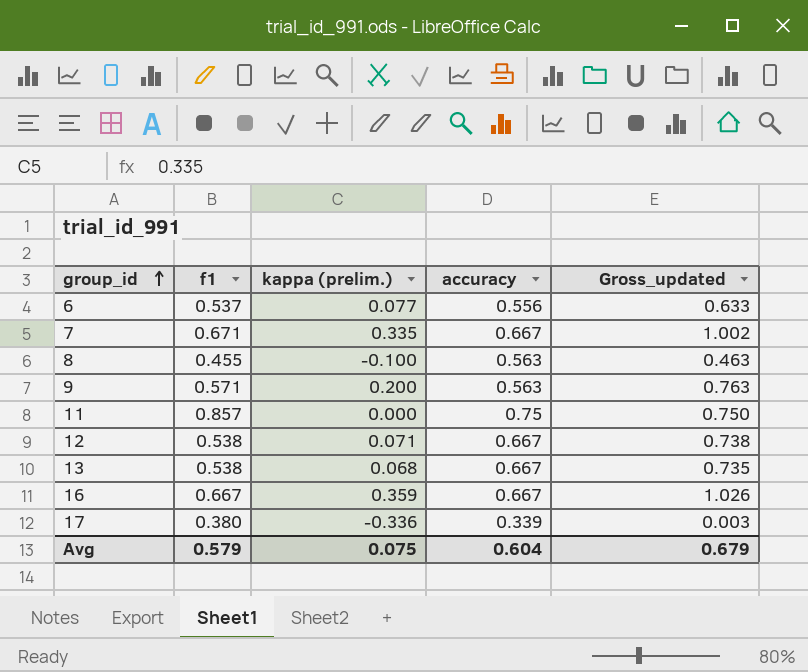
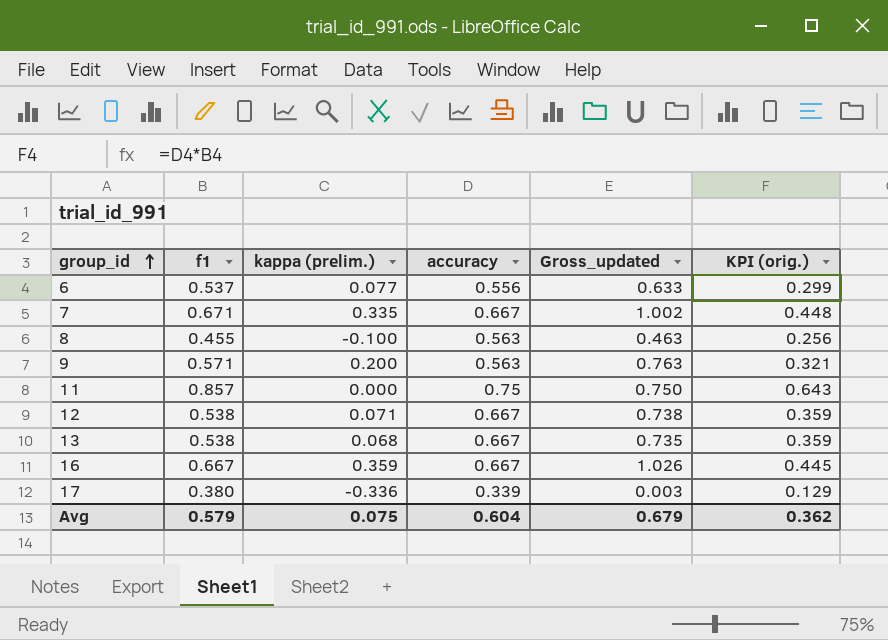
column KPI (orig.) | formula: none -> [f1] * [accuracy]

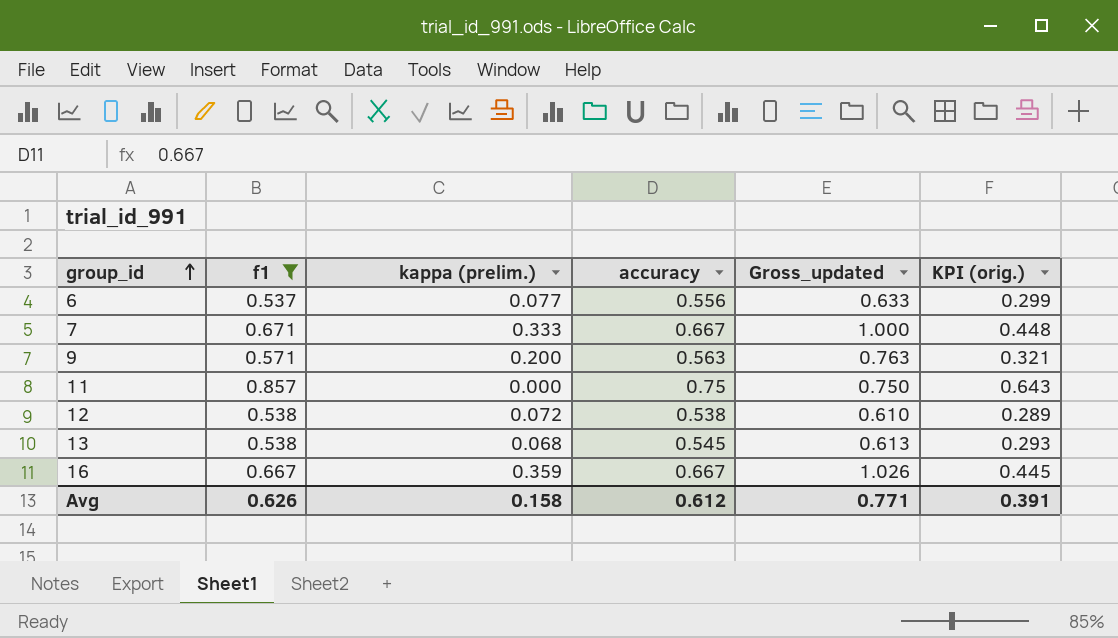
filter: none -> f1 >= 0.537
7 | kappa (prelim.): 0.335 -> 0.333
7 | Gross_updated: 1.002 -> 1.000
12 | kappa (prelim.): 0.071 -> 0.072
12 | accuracy: 0.667 -> 0.538
12 | Gross_updated: 0.738 -> 0.610
12 | KPI (orig.): 0.359 -> 0.289
13 | accuracy: 0.667 -> 0.545
13 | Gross_updated: 0.735 -> 0.613
13 | KPI (orig.): 0.359 -> 0.293
Avg | f1: 0.579 -> 0.626
Avg | kappa (prelim.): 0.075 -> 0.158
Avg | accuracy: 0.604 -> 0.612
Avg | Gross_updated: 0.679 -> 0.771
Avg | KPI (orig.): 0.362 -> 0.391

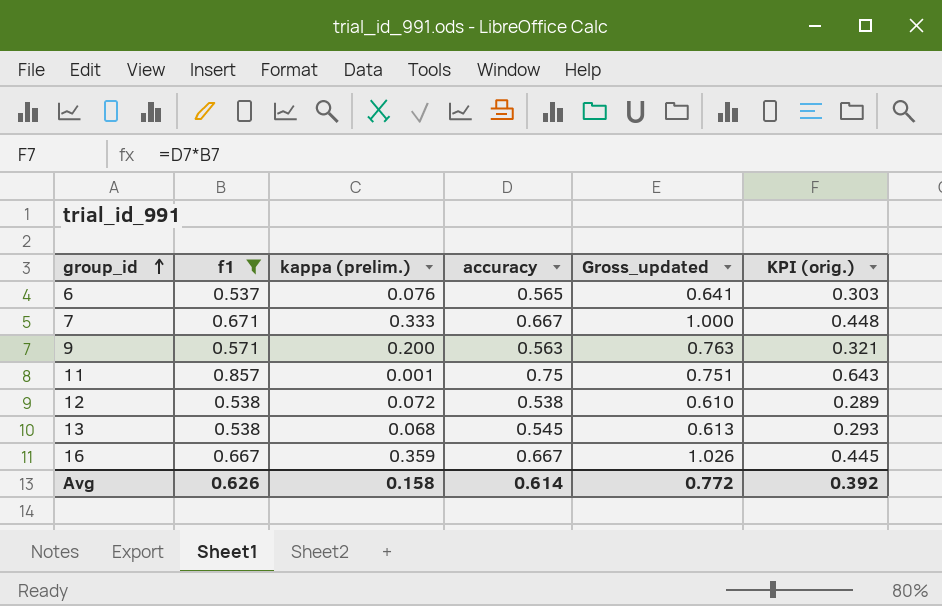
6 | kappa (prelim.): 0.077 -> 0.076
6 | accuracy: 0.556 -> 0.565
6 | Gross_updated: 0.633 -> 0.641
6 | KPI (orig.): 0.299 -> 0.303
11 | kappa (prelim.): 0.000 -> 0.001
11 | Gross_updated: 0.750 -> 0.751
Avg | accuracy: 0.612 -> 0.614
Avg | Gross_updated: 0.771 -> 0.772
Avg | KPI (orig.): 0.391 -> 0.392

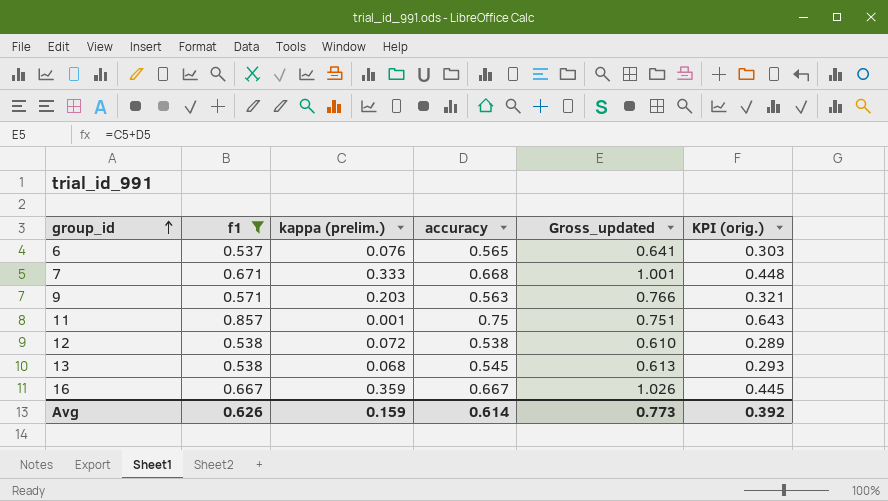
7 | accuracy: 0.667 -> 0.668
7 | Gross_updated: 1.000 -> 1.001
9 | kappa (prelim.): 0.200 -> 0.203
9 | Gross_updated: 0.763 -> 0.766
Avg | kappa (prelim.): 0.158 -> 0.159
Avg | Gross_updated: 0.772 -> 0.773

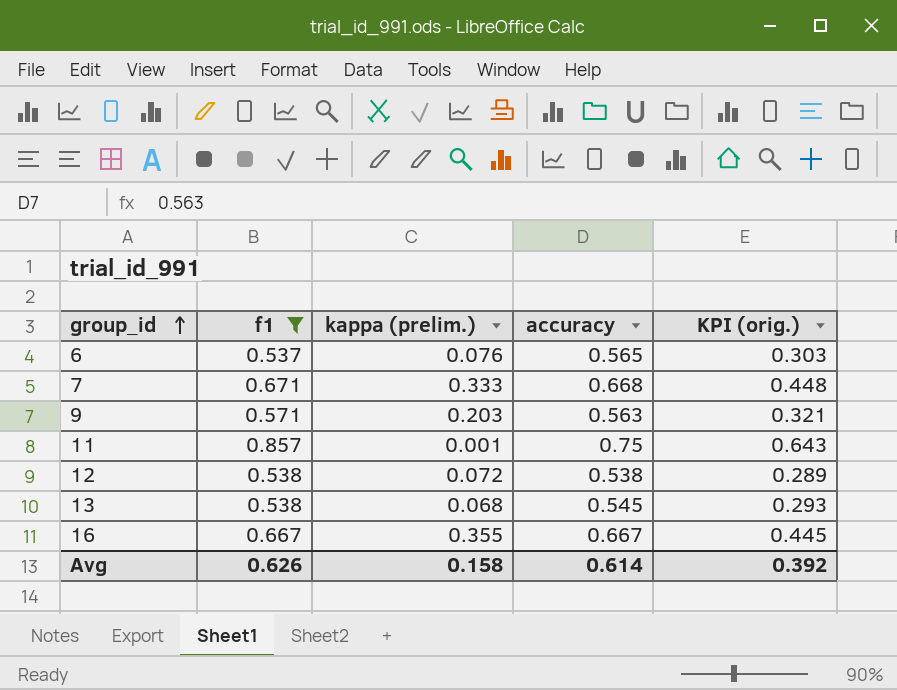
column Gross_updated | formula: [kappa (prelim.)] + [accuracy] -> none
16 | kappa (prelim.): 0.359 -> 0.355
Avg | kappa (prelim.): 0.159 -> 0.158

